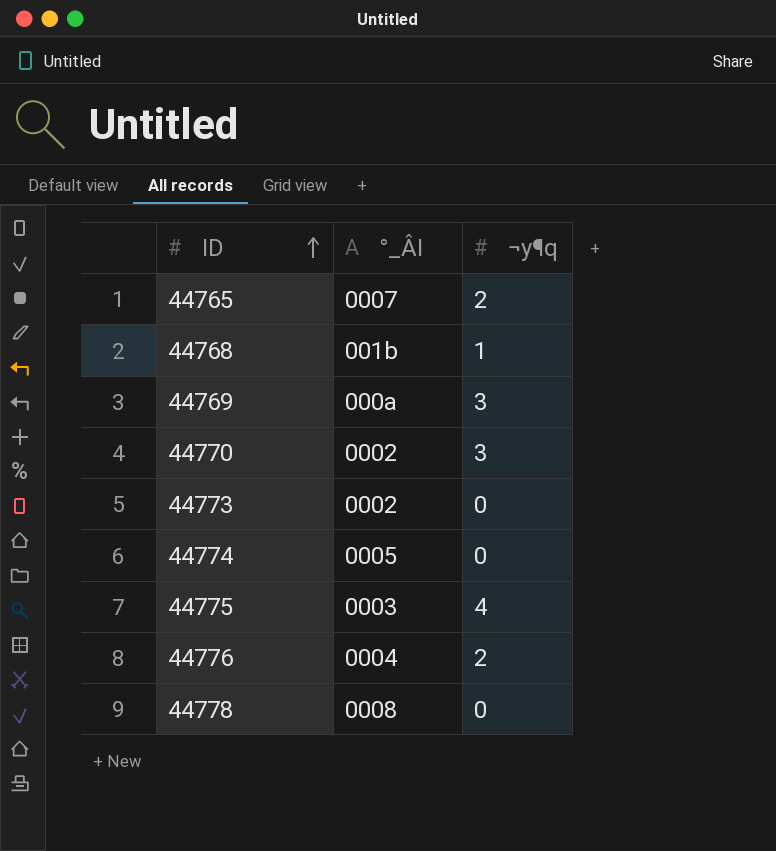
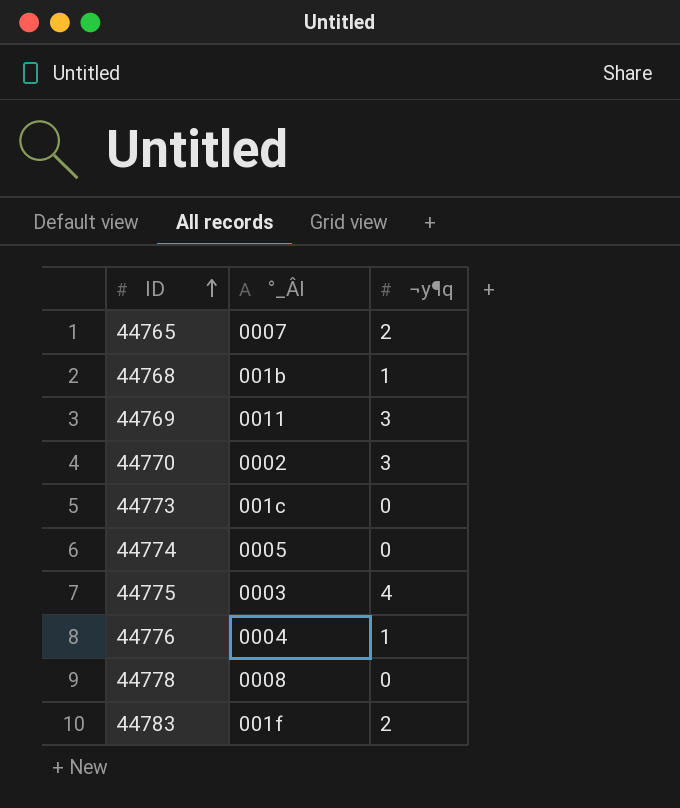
44769 | °_ÂI: 000a -> 0011
44773 | °_ÂI: 0002 -> 001c
44776 | ¬y¶q: 2 -> 1
row 44783: none -> 001f | 2

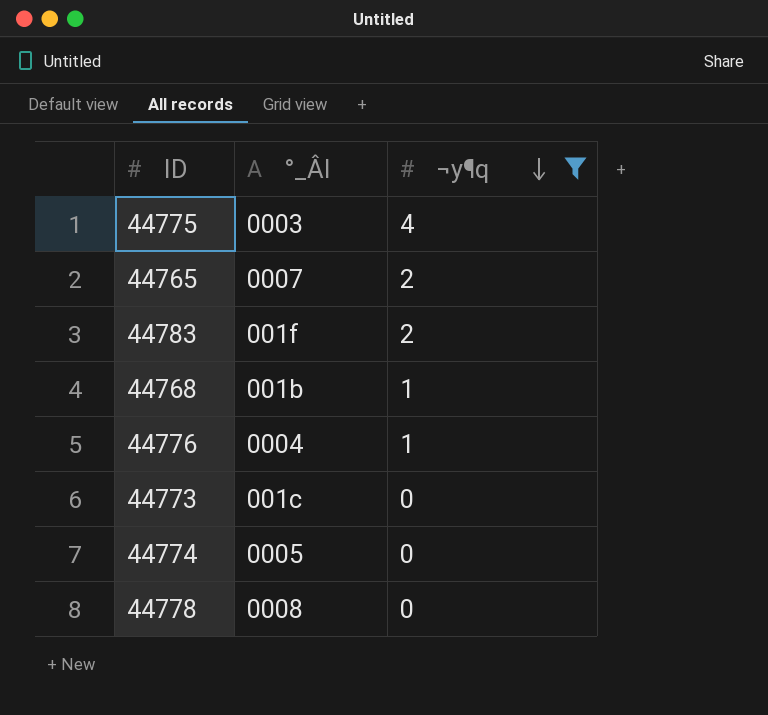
filter: none -> ¬y¶q != 3
row order: ID ascending -> ¬y¶q descending

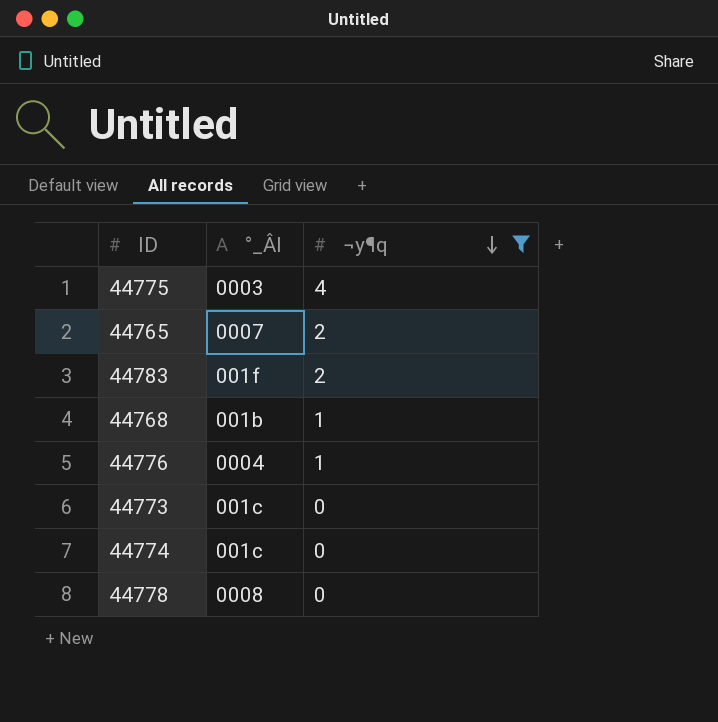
44774 | °_ÂI: 0005 -> 001c

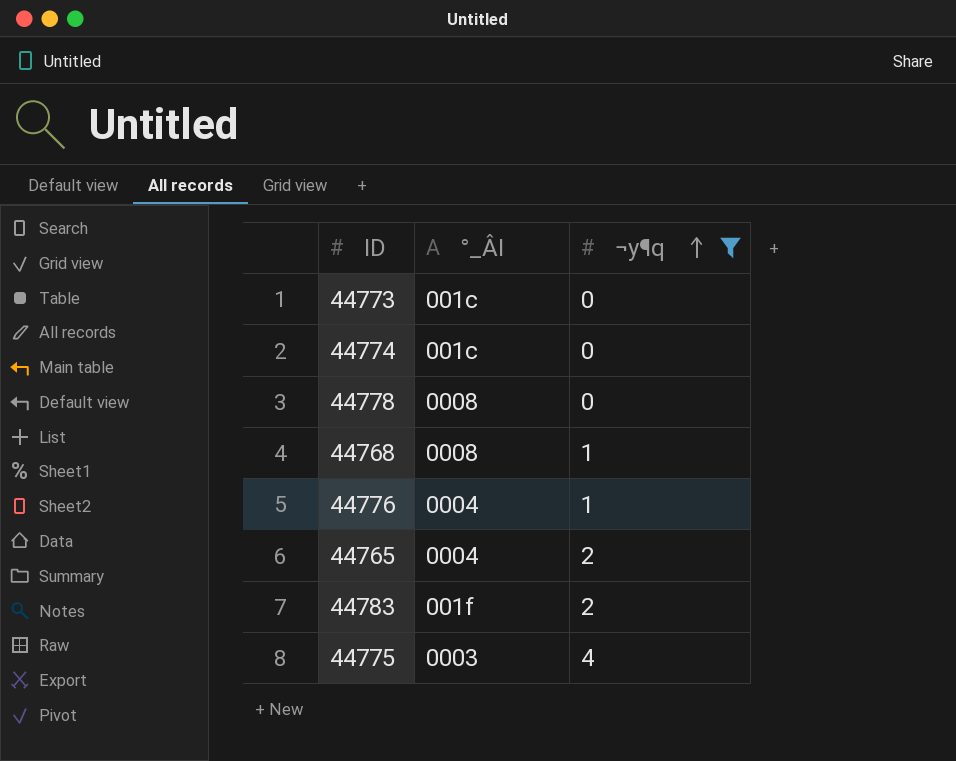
row order: ¬y¶q descending -> ¬y¶q ascending
44768 | °_ÂI: 001b -> 0008
44765 | °_ÂI: 0007 -> 0004

